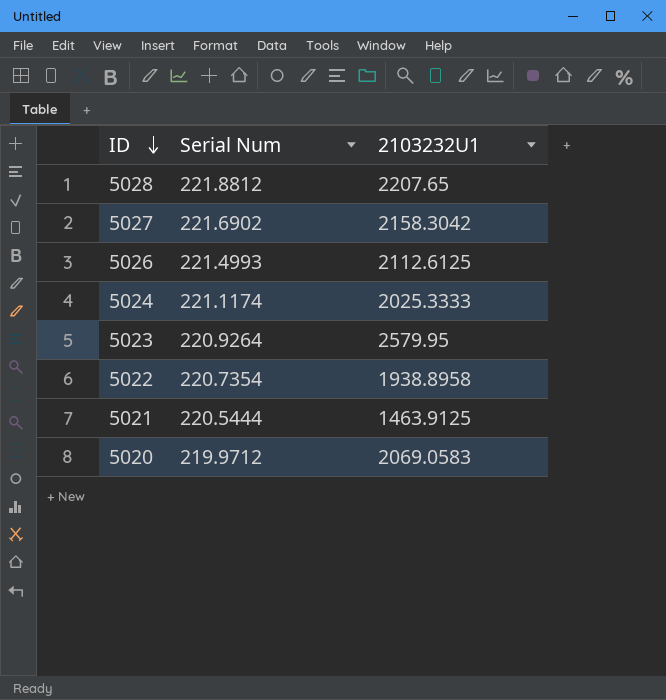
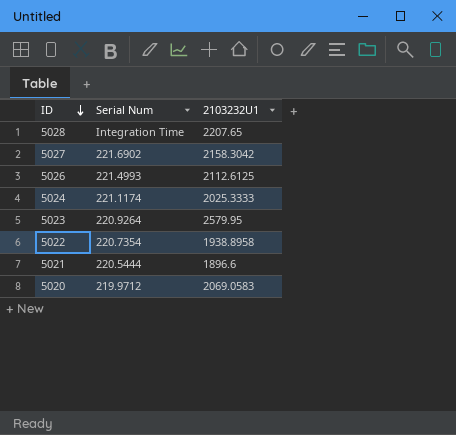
5028 | Serial Num: 221.8812 -> Integration Time
5021 | 2103232U1: 1463.9125 -> 1896.6

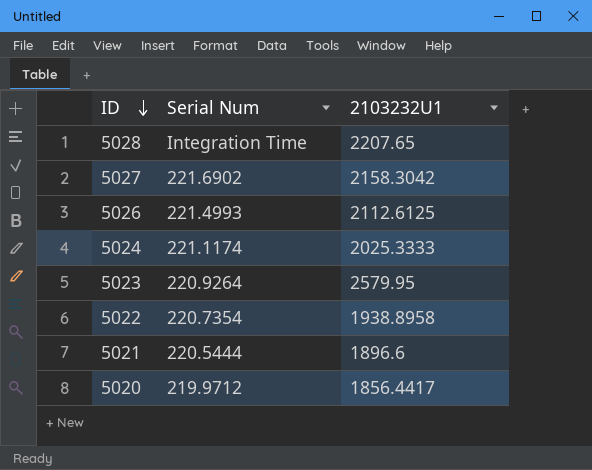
5020 | 2103232U1: 2069.0583 -> 1856.4417

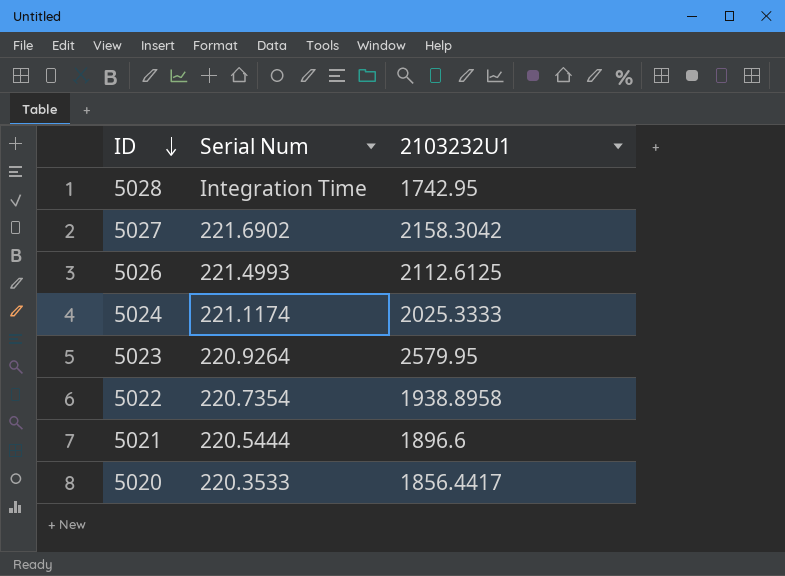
5028 | 2103232U1: 2207.65 -> 1742.95
5020 | Serial Num: 219.9712 -> 220.3533

